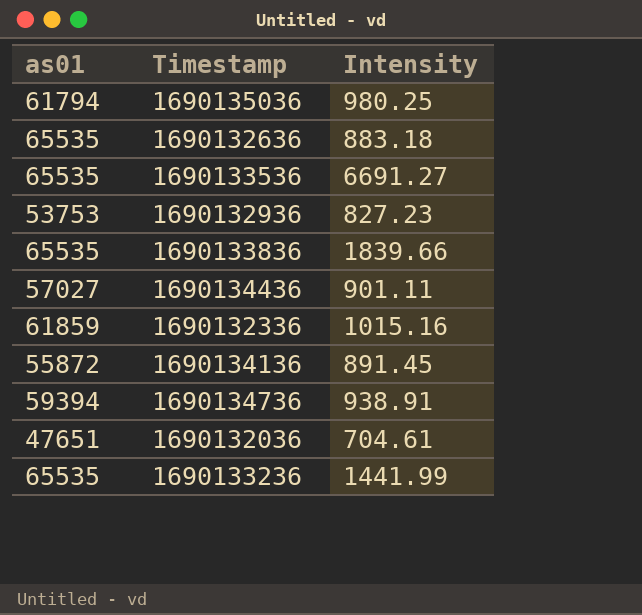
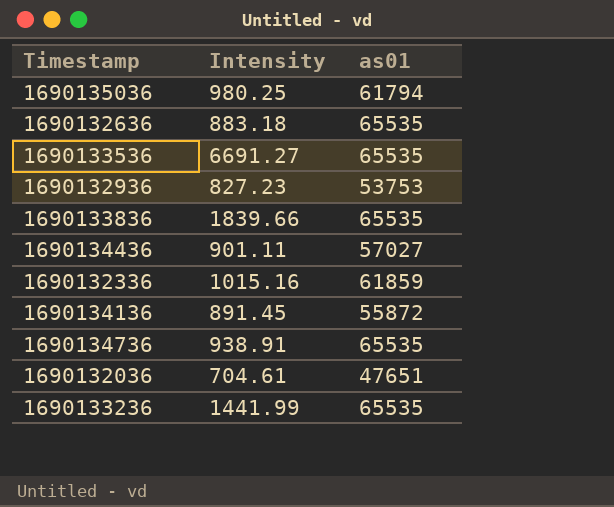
column as01 | position: 1 -> 3
1690134736 | as01: 59394 -> 65535

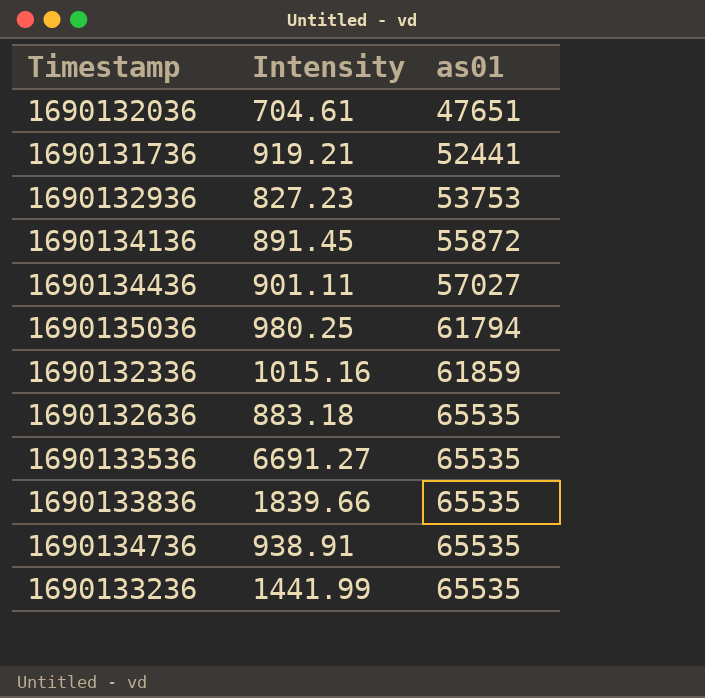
row order: none -> as01 ascending
row 1690131736: none -> 919.21 | 52441

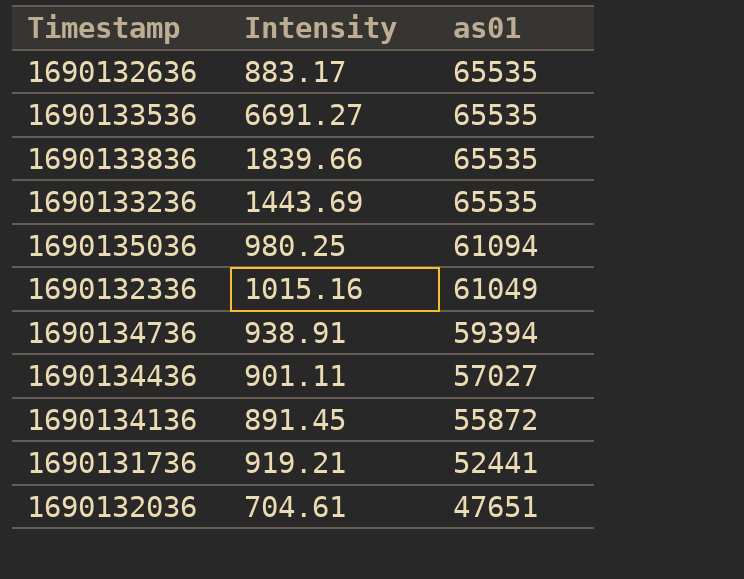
row order: as01 ascending -> as01 descending
row 1690132936: 827.23 | 53753 -> none
1690132636 | Intensity: 883.18 -> 883.17
1690133236 | Intensity: 1441.99 -> 1443.69
1690135036 | as01: 61794 -> 61094
1690132336 | as01: 61859 -> 61049
1690134736 | as01: 65535 -> 59394

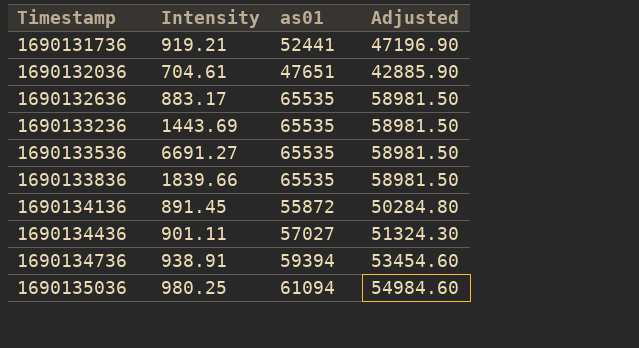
row order: as01 descending -> Timestamp ascending
column Adjusted | formula: none -> [as01] * 0.9
row 1690132336: 1015.16 | 61049 -> none

